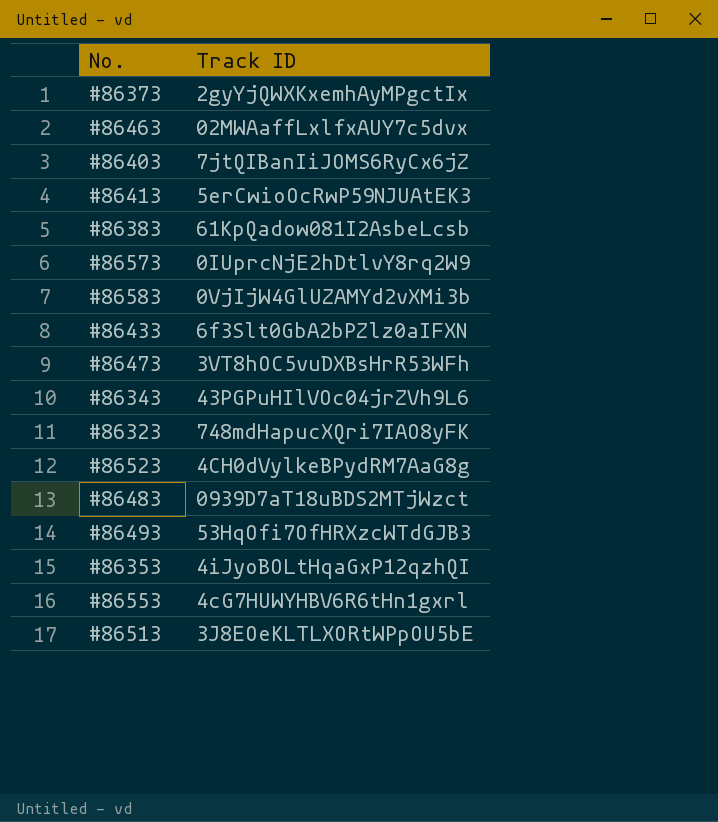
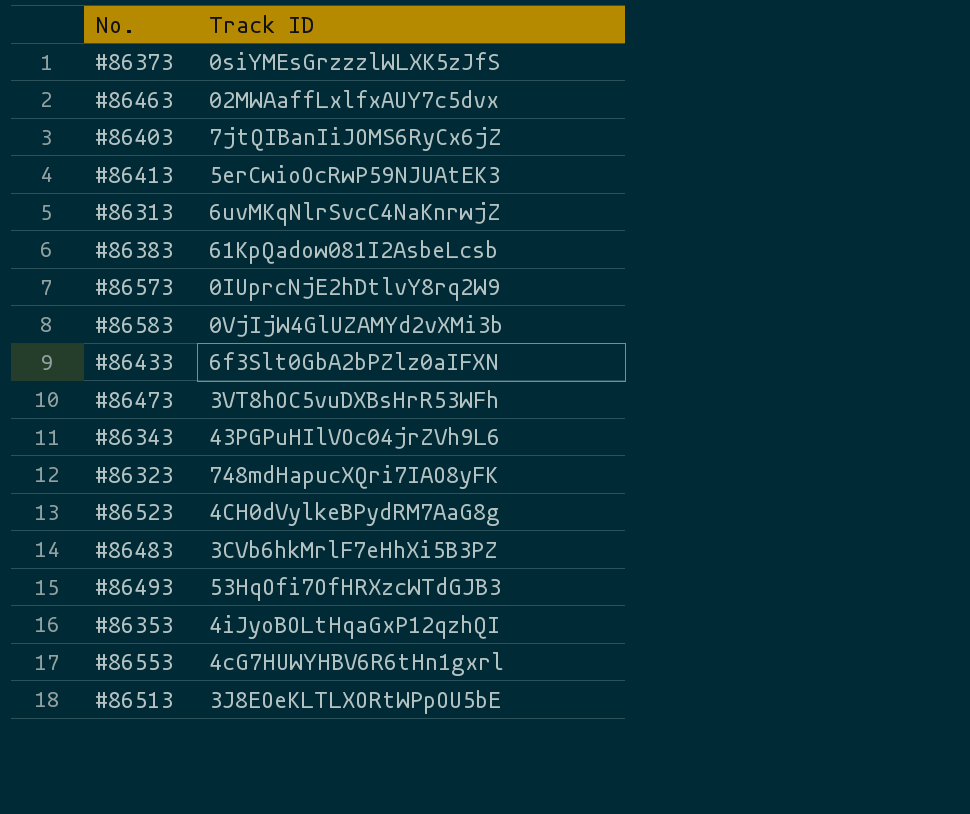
#86373 | Track ID: 2gyYjQWXKxemhAyMPgctIx -> 0siYMEsGrzzzlWLXK5zJfS
row #86313: none -> 6uvMKqNlrSvcC4NaKnrwjZ
#86483 | Track ID: 0939D7aT18uBDS2MTjWzct -> 3CVb6hkMrlF7eHhXi5B3PZ

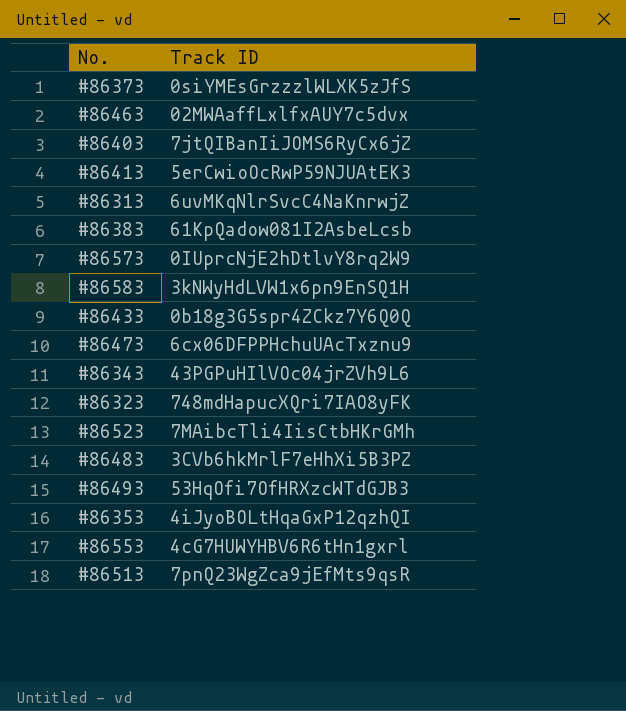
#86583 | Track ID: 0VjIjW4GlUZAMYd2vXMi3b -> 3kNWyHdLVW1x6pn9EnSQ1H
#86433 | Track ID: 6f3Slt0GbA2bPZlz0aIFXN -> 0b18g3G5spr4ZCkz7Y6Q0Q
#86473 | Track ID: 3VT8hOC5vuDXBsHrR53WFh -> 6cx06DFPPHchuUAcTxznu9
#86523 | Track ID: 4CH0dVylkeBPydRM7AaG8g -> 7MAibcTli4IisCtbHKrGMh
#86513 | Track ID: 3J8EOeKLTLXORtWPpOU5bE -> 7pnQ23WgZca9jEfMts9qsR

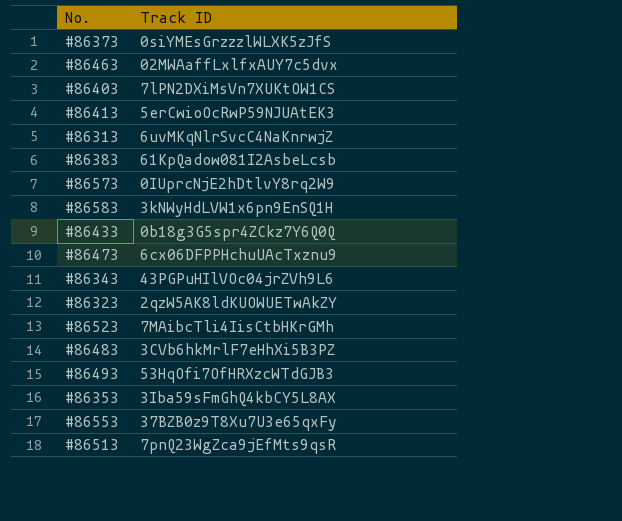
#86403 | Track ID: 7jtQIBanIiJOMS6RyCx6jZ -> 7lPN2DXiMsVn7XUKtOW1CS
#86323 | Track ID: 748mdHapucXQri7IAO8yFK -> 2qzW5AK8ldKUOWUETwAkZY
#86353 | Track ID: 4iJyoBOLtHqaGxP12qzhQI -> 3Iba59sFmGhQ4kbCY5L8AX
#86553 | Track ID: 4cG7HUWYHBV6R6tHn1gxrl -> 37BZB0z9T8Xu7U3e65qxFy

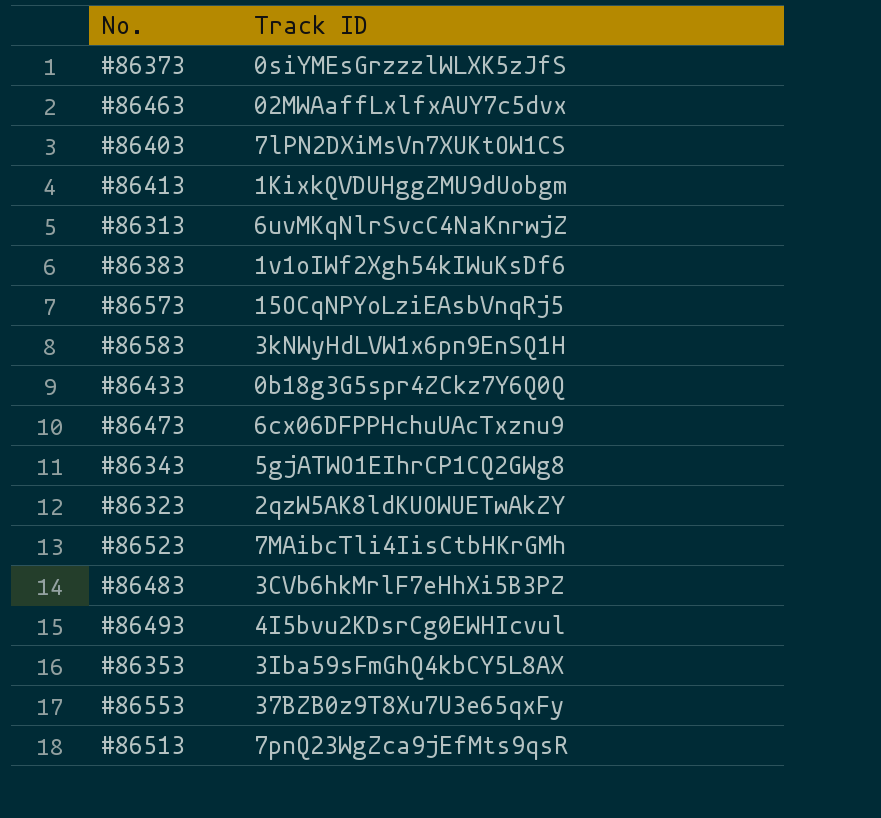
#86413 | Track ID: 5erCwioOcRwP59NJUAtEK3 -> 1KixkQVDUHggZMU9dUobgm
#86383 | Track ID: 61KpQadow081I2AsbeLcsb -> 1v1oIWf2Xgh54kIWuKsDf6
#86573 | Track ID: 0IUprcNjE2hDtlvY8rq2W9 -> 15OCqNPYoLziEAsbVnqRj5
#86343 | Track ID: 43PGPuHIlVOc04jrZVh9L6 -> 5gjATWO1EIhrCP1CQ2GWg8
#86493 | Track ID: 53HqOfi7OfHRXzcWTdGJB3 -> 4I5bvu2KDsrCg0EWHIcvul

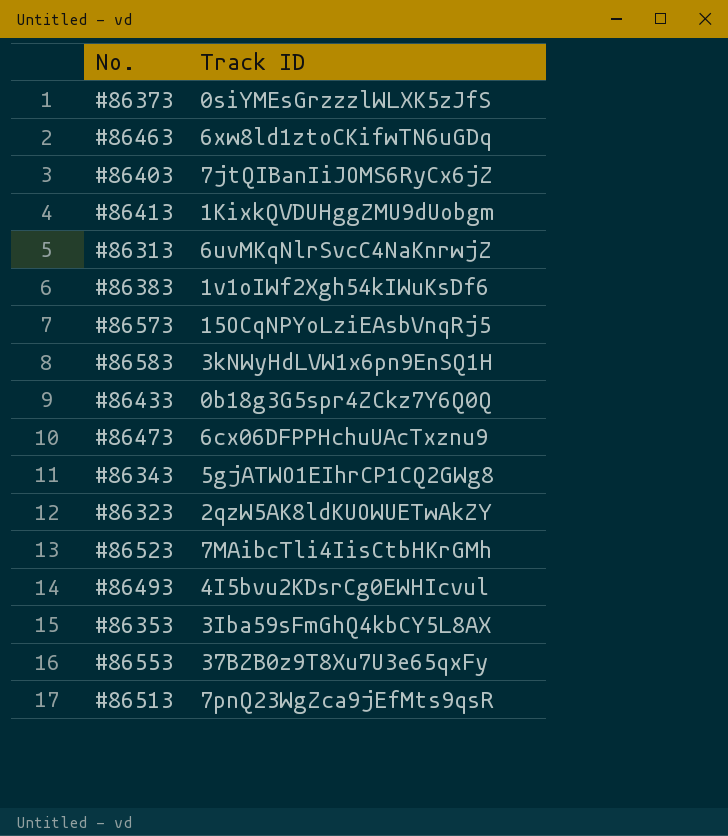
row #86483: 3CVb6hkMrlF7eHhXi5B3PZ -> none
#86463 | Track ID: 02MWAaffLxlfxAUY7c5dvx -> 6xw8ld1ztoCKifwTN6uGDq
#86403 | Track ID: 7lPN2DXiMsVn7XUKtOW1CS -> 7jtQIBanIiJOMS6RyCx6jZ

